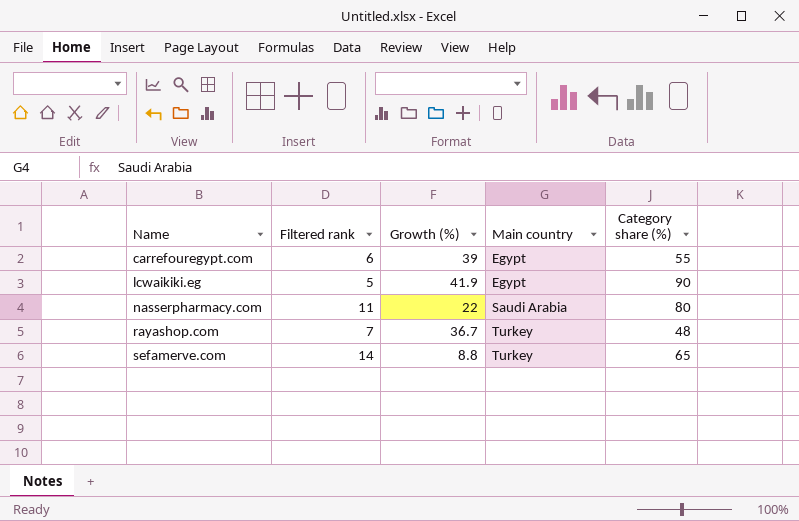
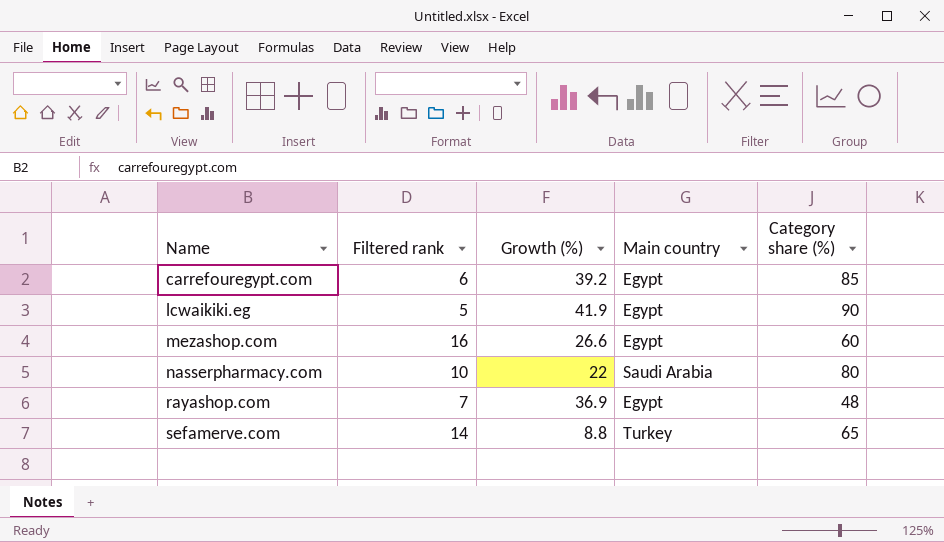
carrefouregypt.com | Growth (%): 39 -> 39.2
carrefouregypt.com | Category share (%): 55 -> 85
row mezashop.com: none -> 16 | 26.6 | Egypt | 60
nasserpharmacy.com | Filtered rank: 11 -> 10
rayashop.com | Growth (%): 36.7 -> 36.9
rayashop.com | Main country: Turkey -> Egypt

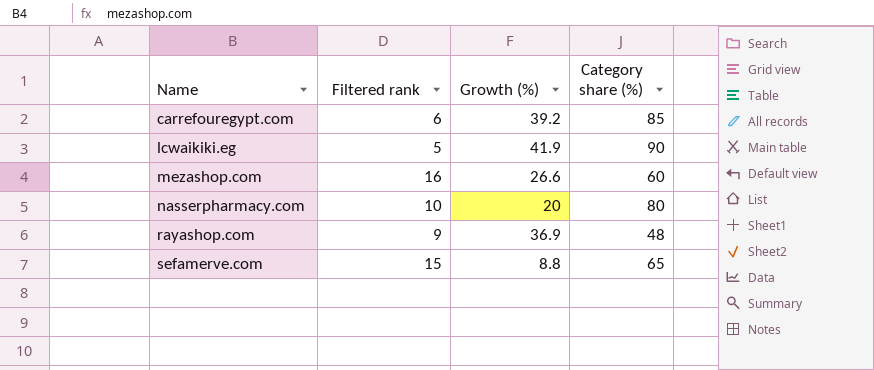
column Main country | position: 4 -> none
nasserpharmacy.com | Growth (%): 22 -> 20
rayashop.com | Filtered rank: 7 -> 9
sefamerve.com | Filtered rank: 14 -> 15

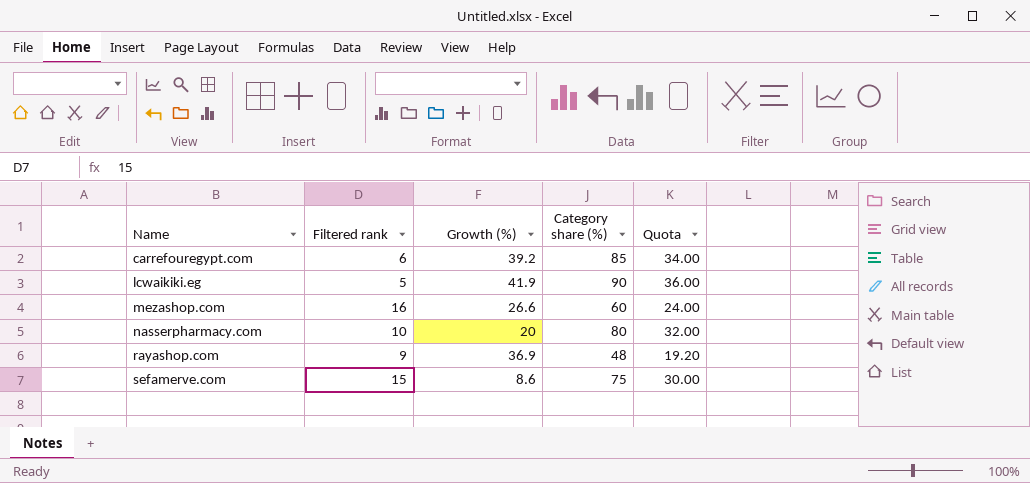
column Quota | formula: none -> [Category share (%)] * 0.4
sefamerve.com | Growth (%): 8.8 -> 8.6
sefamerve.com | Category share (%): 65 -> 75

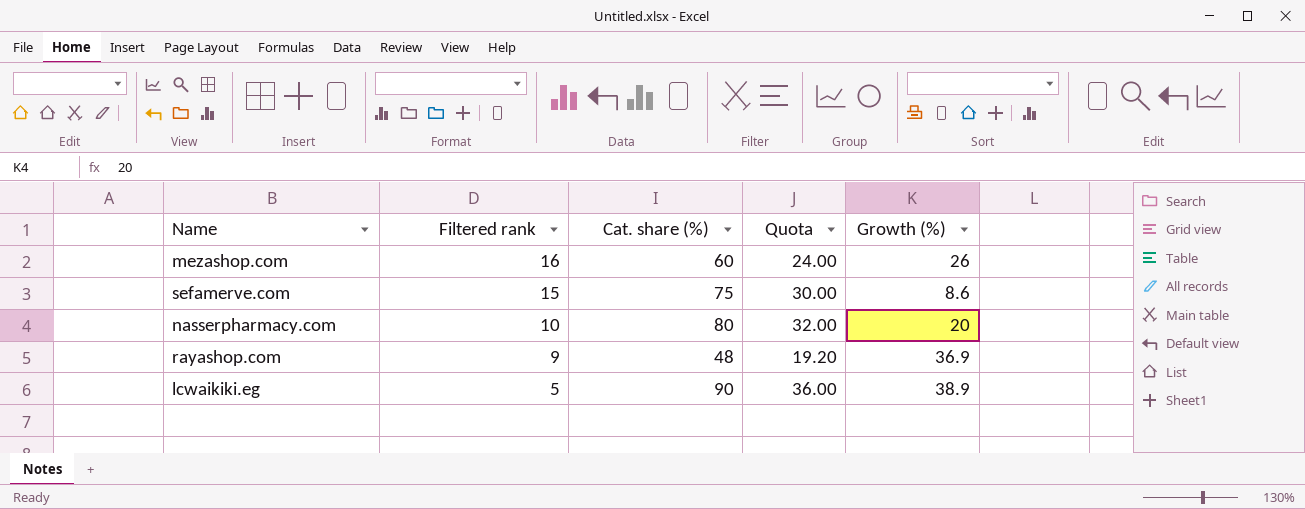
row order: Name ascending -> Filtered rank descending
column name: Category share (%) -> Cat. share (%)
column Growth (%) | position: 3 -> 5
row carrefouregypt.com: 6 | 39.2 | 85 | 34.00 -> none
mezashop.com | Growth (%): 26.6 -> 26
lcwaikiki.eg | Growth (%): 41.9 -> 38.9

